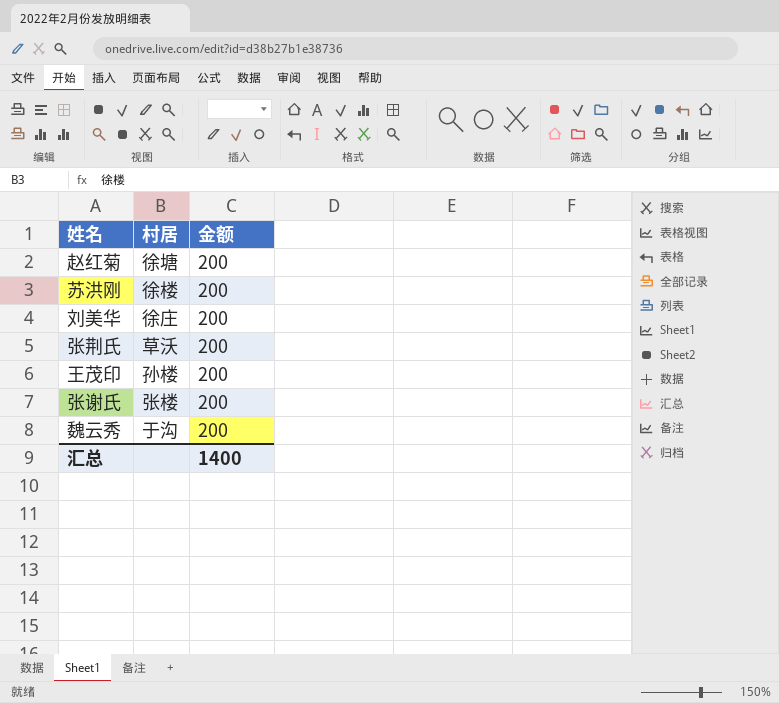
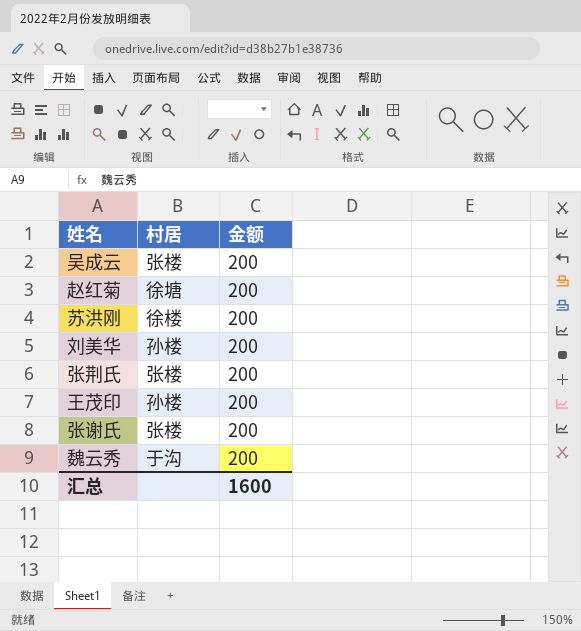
row 吴成云: none -> 张楼 | 200
刘美华 | 村居: 徐庄 -> 孙楼
张荆氏 | 村居: 草沃 -> 张楼
汇总 | 金额: 1400 -> 1600

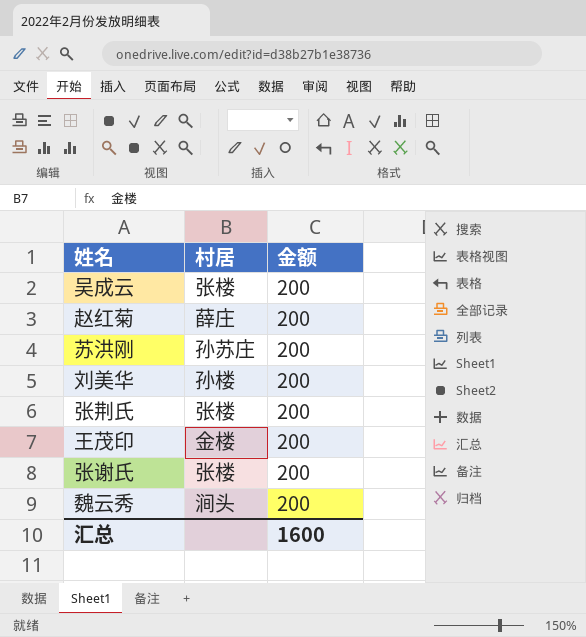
赵红菊 | 村居: 徐塘 -> 薛庄
苏洪刚 | 村居: 徐楼 -> 孙苏庄
王茂印 | 村居: 孙楼 -> 金楼
魏云秀 | 村居: 于沟 -> 涧头

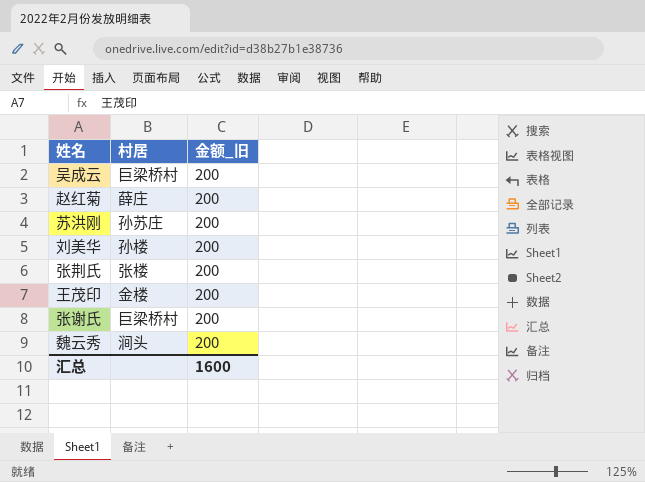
column name: 金额 -> 金额_旧
吴成云 | 村居: 张楼 -> 巨梁桥村
张谢氏 | 村居: 张楼 -> 巨梁桥村

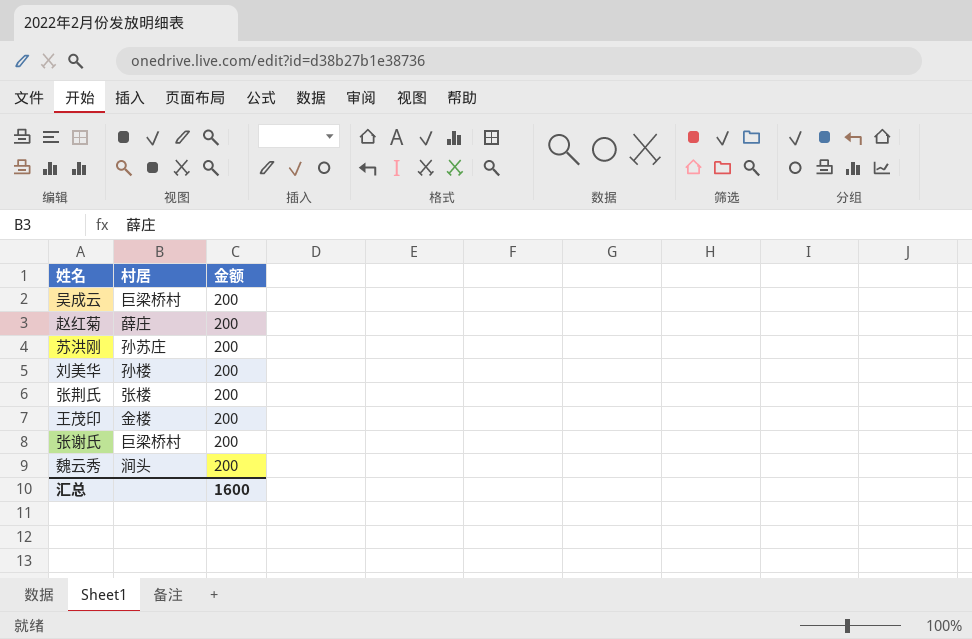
column name: 金额_旧 -> 金额

